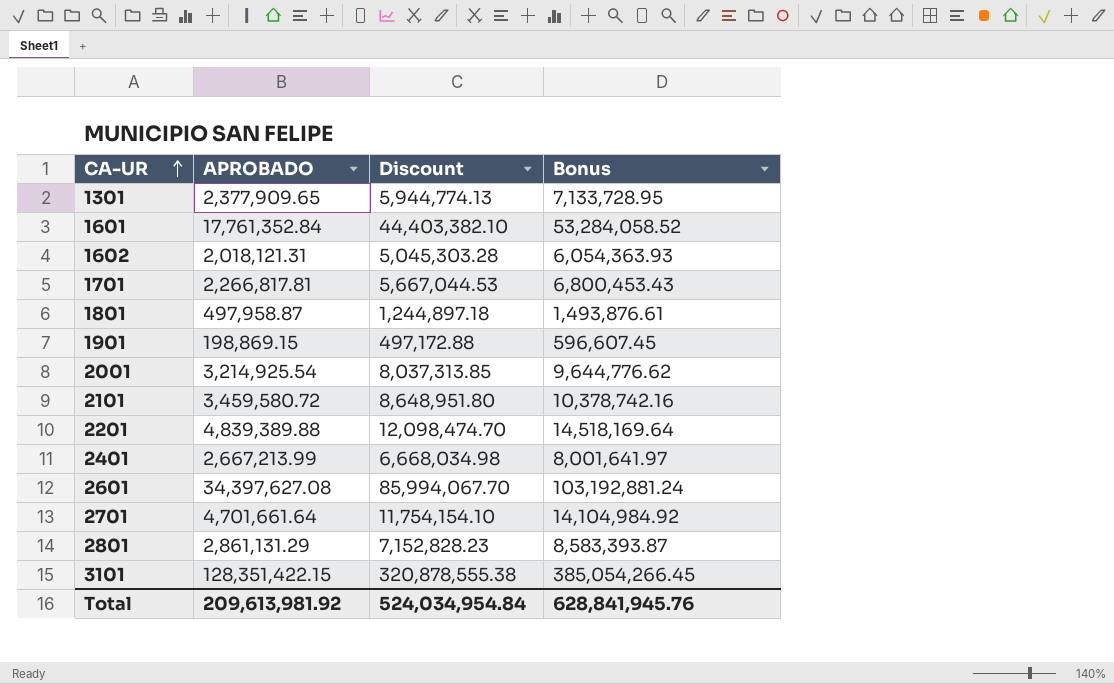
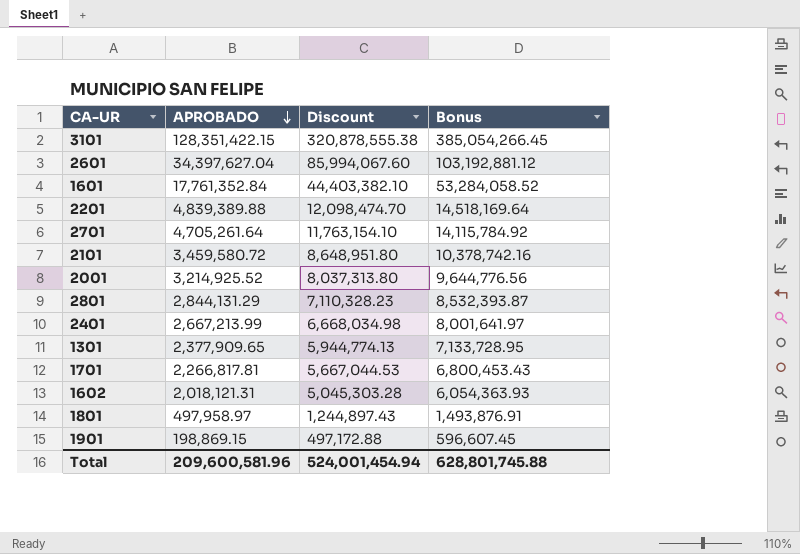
row order: CA-UR ascending -> APROBADO descending
2601 | APROBADO: 34,397,627.08 -> 34,397,627.04
2601 | Discount: 85,994,067.70 -> 85,994,067.60
2601 | Bonus: 103,192,881.24 -> 103,192,881.12
2701 | APROBADO: 4,701,661.64 -> 4,705,261.64
2701 | Discount: 11,754,154.10 -> 11,763,154.10
2701 | Bonus: 14,104,984.92 -> 14,115,784.92
2001 | APROBADO: 3,214,925.54 -> 3,214,925.52
2001 | Discount: 8,037,313.85 -> 8,037,313.80
2001 | Bonus: 9,644,776.62 -> 9,644,776.56
2801 | APROBADO: 2,861,131.29 -> 2,844,131.29
2801 | Discount: 7,152,828.23 -> 7,110,328.23
2801 | Bonus: 8,583,393.87 -> 8,532,393.87
1801 | APROBADO: 497,958.87 -> 497,958.97
1801 | Discount: 1,244,897.18 -> 1,244,897.43
1801 | Bonus: 1,493,876.61 -> 1,493,876.91
Total | APROBADO: 209,613,981.92 -> 209,600,581.96
Total | Discount: 524,034,954.84 -> 524,001,454.94
Total | Bonus: 628,841,945.76 -> 628,801,745.88

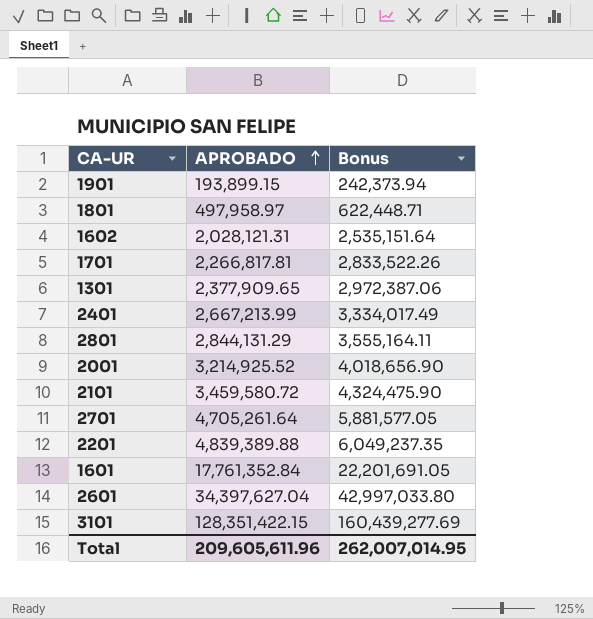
row order: APROBADO descending -> APROBADO ascending
column Discount | formula: [APROBADO] * 2.5 -> none
column Bonus | formula: [APROBADO] * 3 -> [APROBADO] * 1.25
1901 | APROBADO: 198,869.15 -> 193,899.15
1602 | APROBADO: 2,018,121.31 -> 2,028,121.31
Total | APROBADO: 209,600,581.96 -> 209,605,611.96
Total | Bonus: 628,801,745.88 -> 262,007,014.95

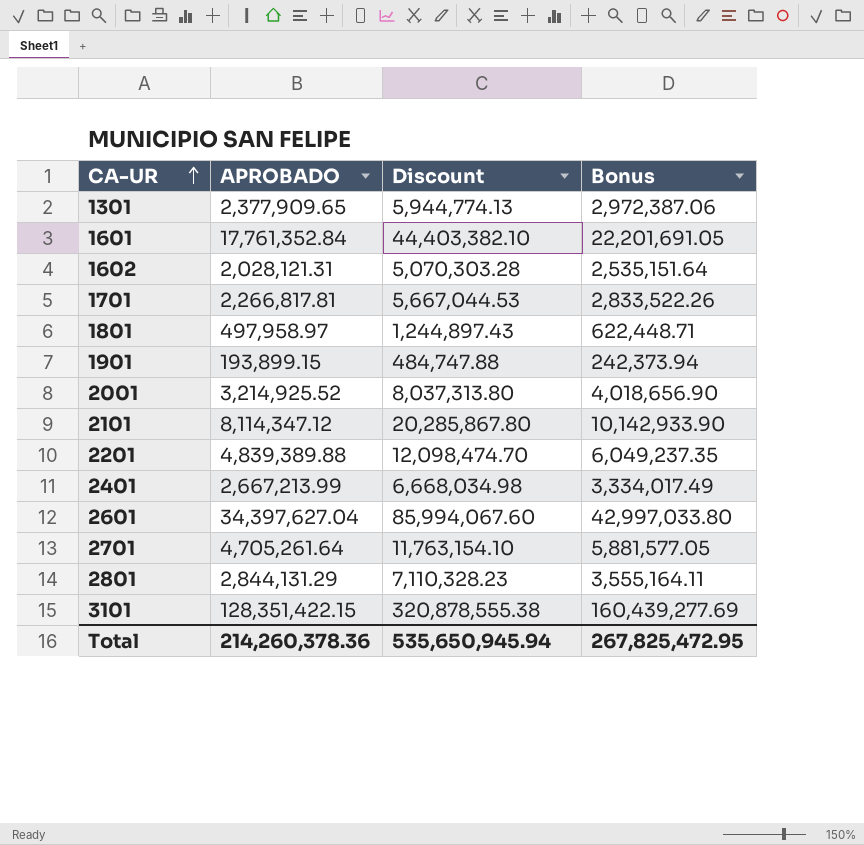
row order: APROBADO ascending -> CA-UR ascending
column Discount | formula: none -> [APROBADO] * 2.5
2101 | APROBADO: 3,459,580.72 -> 8,114,347.12
2101 | Bonus: 4,324,475.90 -> 10,142,933.90
Total | APROBADO: 209,605,611.96 -> 214,260,378.36
Total | Bonus: 262,007,014.95 -> 267,825,472.95

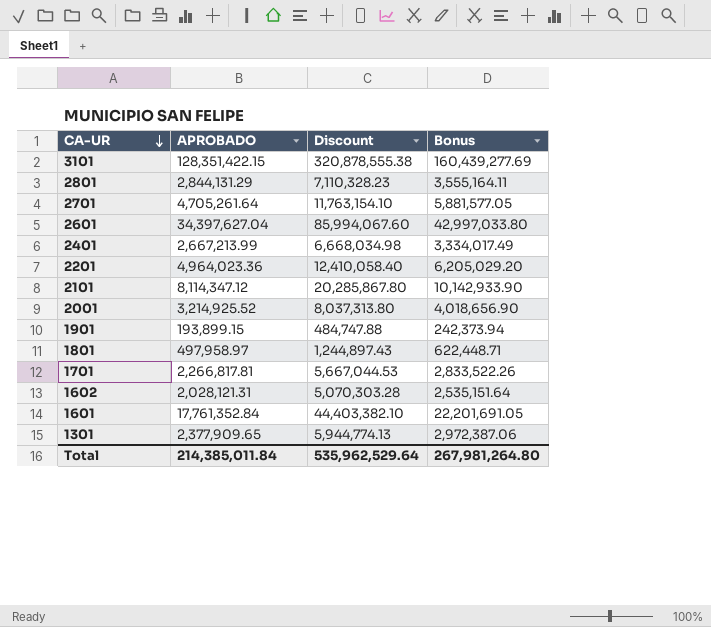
row order: CA-UR ascending -> CA-UR descending
2201 | APROBADO: 4,839,389.88 -> 4,964,023.36
2201 | Discount: 12,098,474.70 -> 12,410,058.40
2201 | Bonus: 6,049,237.35 -> 6,205,029.20
Total | APROBADO: 214,260,378.36 -> 214,385,011.84
Total | Discount: 535,650,945.94 -> 535,962,529.64
Total | Bonus: 267,825,472.95 -> 267,981,264.80

